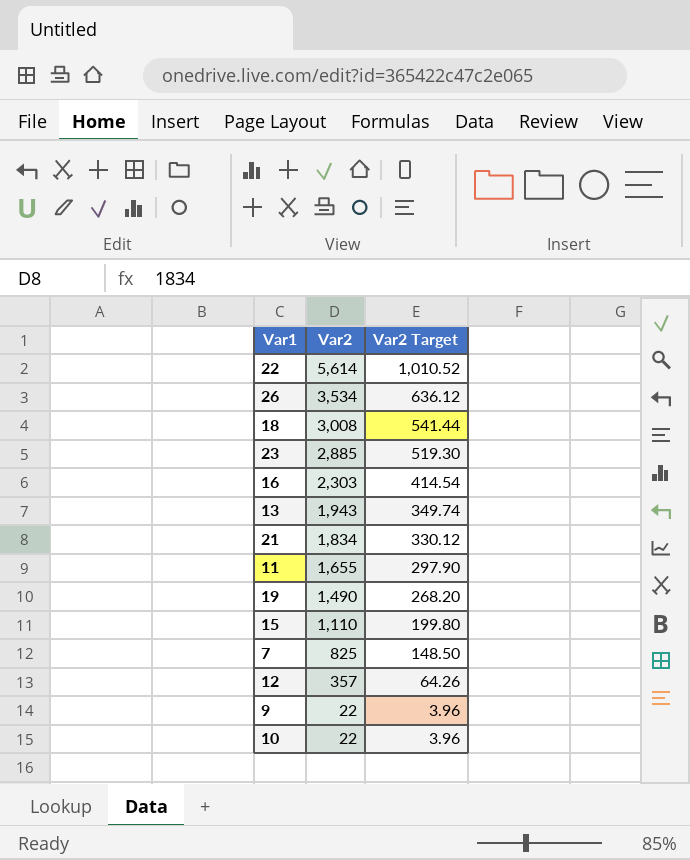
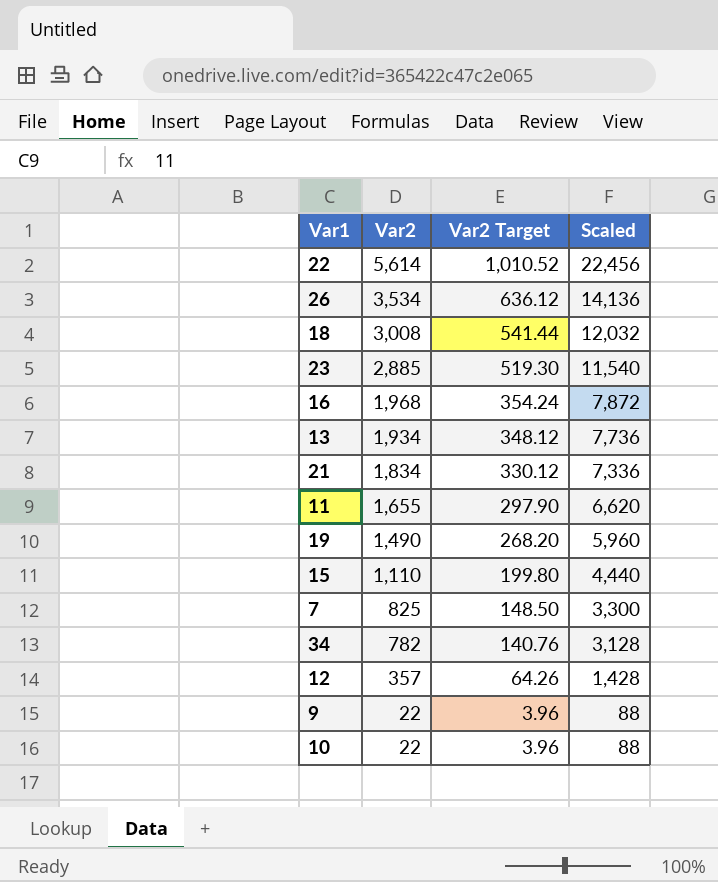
column Scaled | formula: none -> [Var2] * 4
16 | Var2: 2,303 -> 1,968
16 | Var2 Target: 414.54 -> 354.24
13 | Var2: 1,943 -> 1,934
13 | Var2 Target: 349.74 -> 348.12
row 34: none -> 782 | 140.76 | 3,128

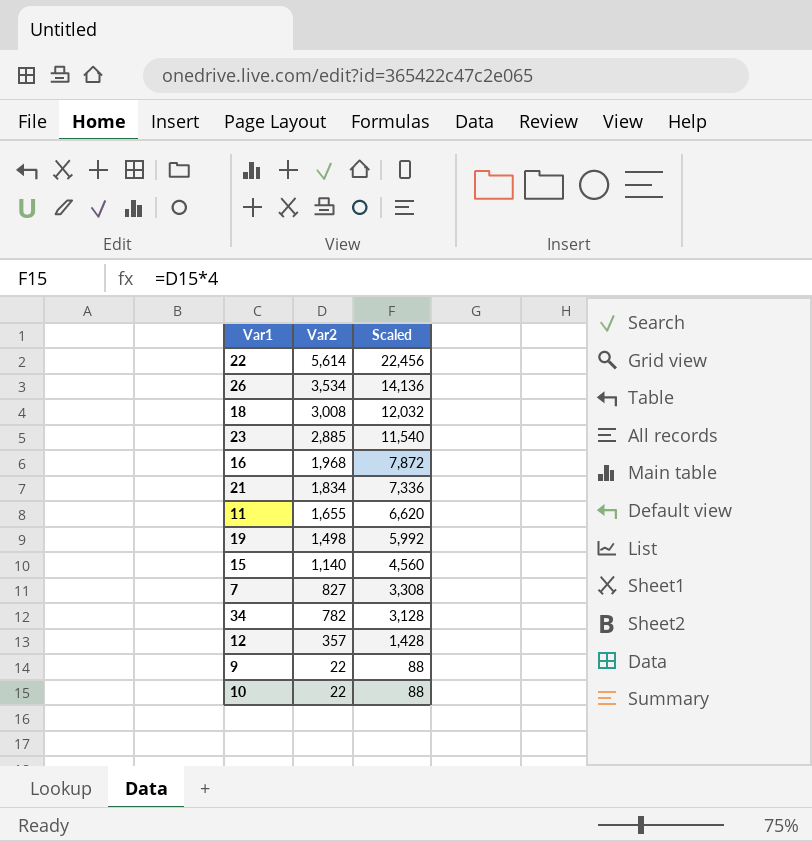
column Var2 Target | formula: [Var2] * 0.18 -> none
row 13: 1,934 | 348.12 | 7,736 -> none
19 | Var2: 1,490 -> 1,498
19 | Scaled: 5,960 -> 5,992
15 | Var2: 1,110 -> 1,140
15 | Scaled: 4,440 -> 4,560
7 | Var2: 825 -> 827
7 | Scaled: 3,300 -> 3,308

